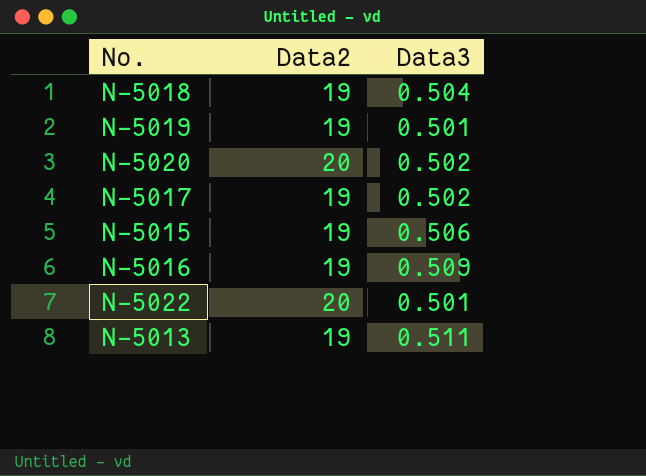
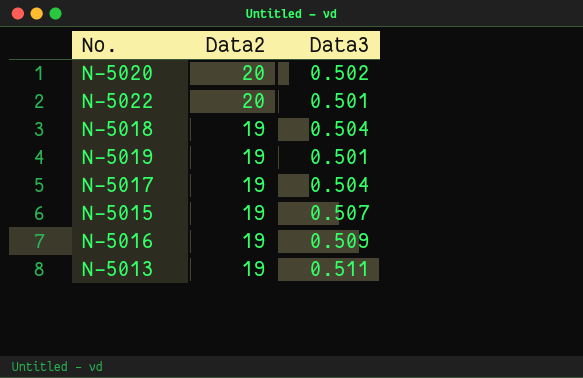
row order: none -> Data2 descending
N-5017 | Data3: 0.502 -> 0.504
N-5015 | Data3: 0.506 -> 0.507

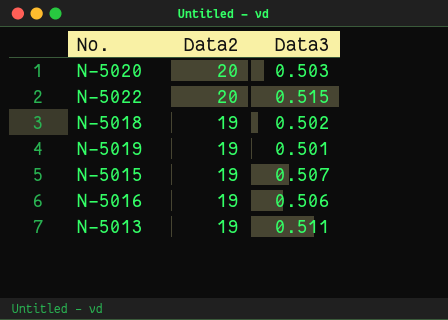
row N-5017: 19 | 0.504 -> none
N-5020 | Data3: 0.502 -> 0.503
N-5022 | Data3: 0.501 -> 0.515
N-5018 | Data3: 0.504 -> 0.502
N-5016 | Data3: 0.509 -> 0.506

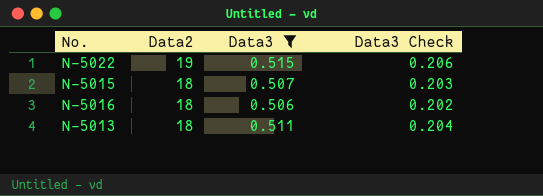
filter: none -> Data3 >= 0.506
column Data3 Check | formula: none -> [Data3] * 0.4
N-5022 | Data2: 20 -> 19
N-5015 | Data2: 19 -> 18
N-5016 | Data2: 19 -> 18
N-5013 | Data2: 19 -> 18

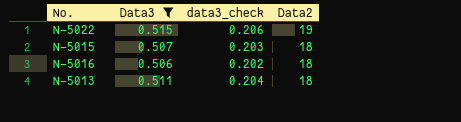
column name: Data3 Check -> data3_check
column Data2 | position: 2 -> 4

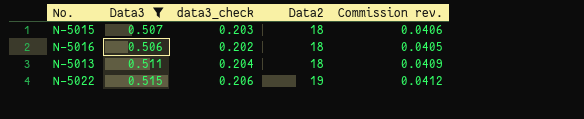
row order: Data2 descending -> Data2 ascending
column Commission rev. | formula: none -> [Data3] * 0.08

